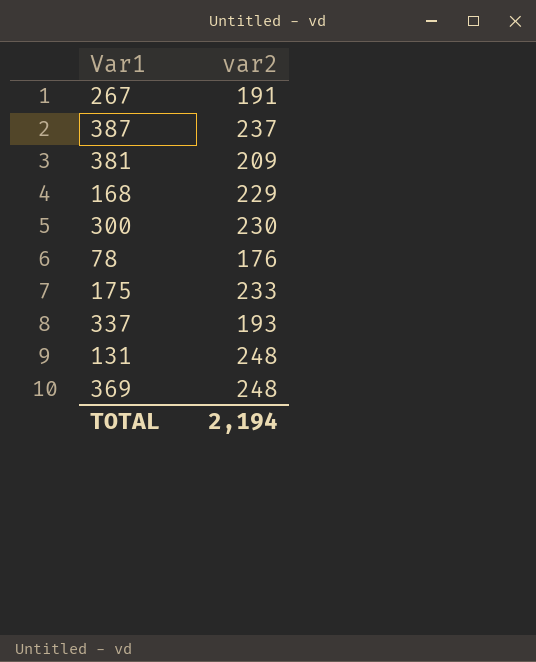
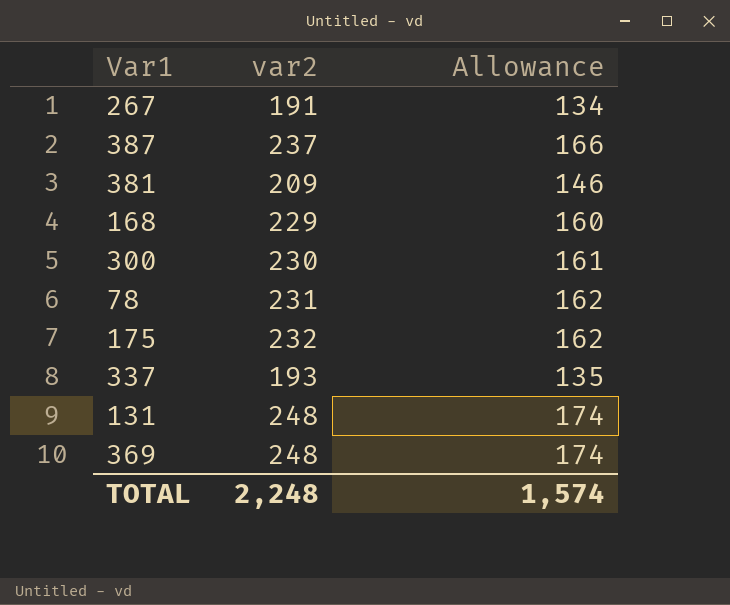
column Allowance | formula: none -> [var2] * 0.7
78 | var2: 176 -> 231
175 | var2: 233 -> 232
TOTAL | var2: 2,194 -> 2,248

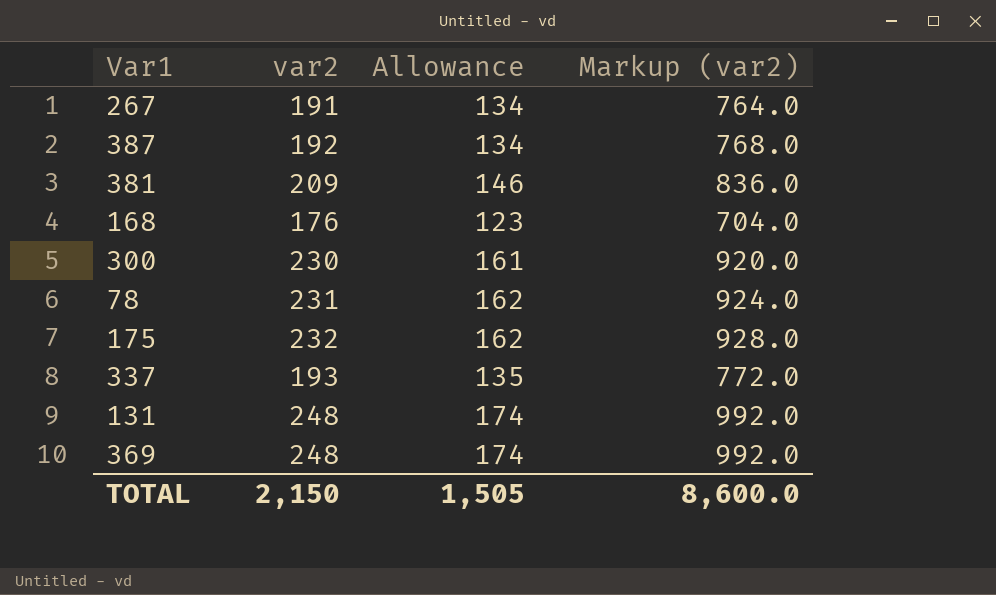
column Markup (var2) | formula: none -> [var2] * 4
387 | var2: 237 -> 192
387 | Allowance: 166 -> 134
168 | var2: 229 -> 176
168 | Allowance: 160 -> 123
TOTAL | var2: 2,248 -> 2,150
TOTAL | Allowance: 1,574 -> 1,505

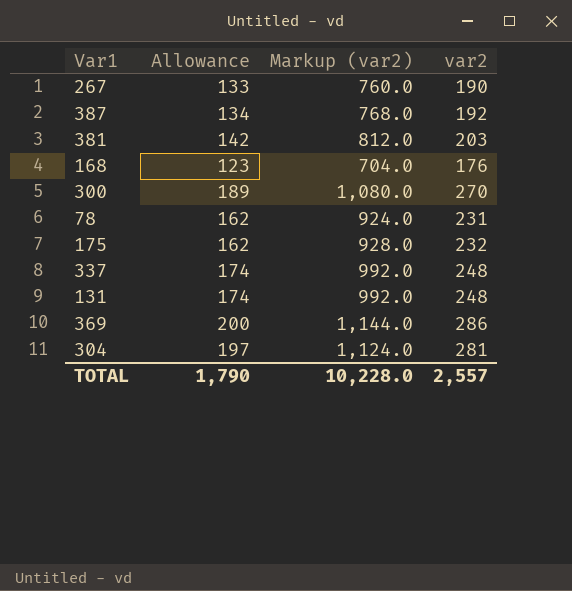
column var2 | position: 2 -> 4
267 | Allowance: 134 -> 133
267 | Markup (var2): 764.0 -> 760.0
267 | var2: 191 -> 190
381 | Allowance: 146 -> 142
381 | Markup (var2): 836.0 -> 812.0
381 | var2: 209 -> 203
300 | Allowance: 161 -> 189
300 | Markup (var2): 920.0 -> 1,080.0
300 | var2: 230 -> 270
337 | Allowance: 135 -> 174
337 | Markup (var2): 772.0 -> 992.0
337 | var2: 193 -> 248
369 | Allowance: 174 -> 200
369 | Markup (var2): 992.0 -> 1,144.0
369 | var2: 248 -> 286
row 304: none -> 197 | 1,124.0 | 281
TOTAL | Allowance: 1,505 -> 1,790
TOTAL | Markup (var2): 8,600.0 -> 10,228.0
TOTAL | var2: 2,150 -> 2,557

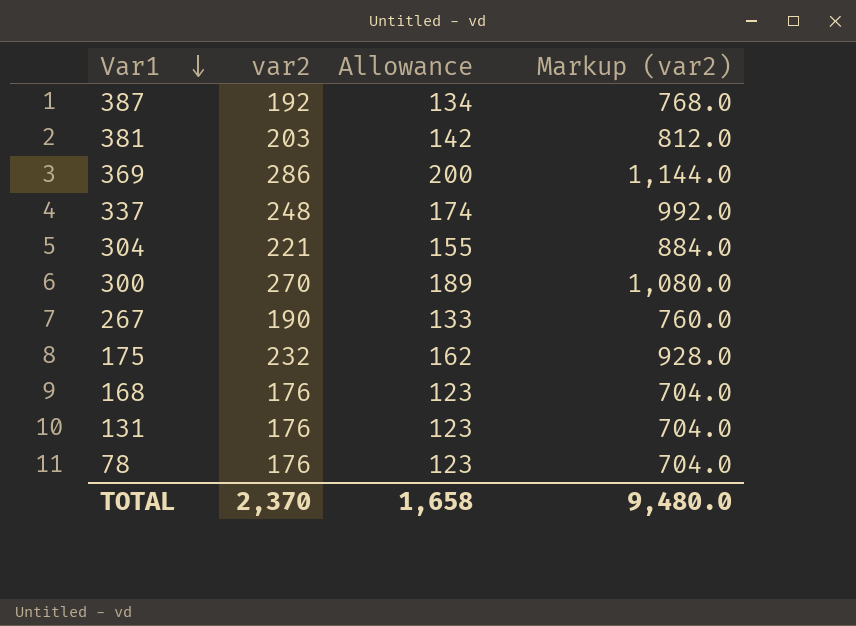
row order: none -> Var1 descending
column var2 | position: 4 -> 2
304 | var2: 281 -> 221
304 | Allowance: 197 -> 155
304 | Markup (var2): 1,124.0 -> 884.0
131 | var2: 248 -> 176
131 | Allowance: 174 -> 123
131 | Markup (var2): 992.0 -> 704.0
78 | var2: 231 -> 176
78 | Allowance: 162 -> 123
78 | Markup (var2): 924.0 -> 704.0
TOTAL | var2: 2,557 -> 2,370
TOTAL | Allowance: 1,790 -> 1,658
TOTAL | Markup (var2): 10,228.0 -> 9,480.0

